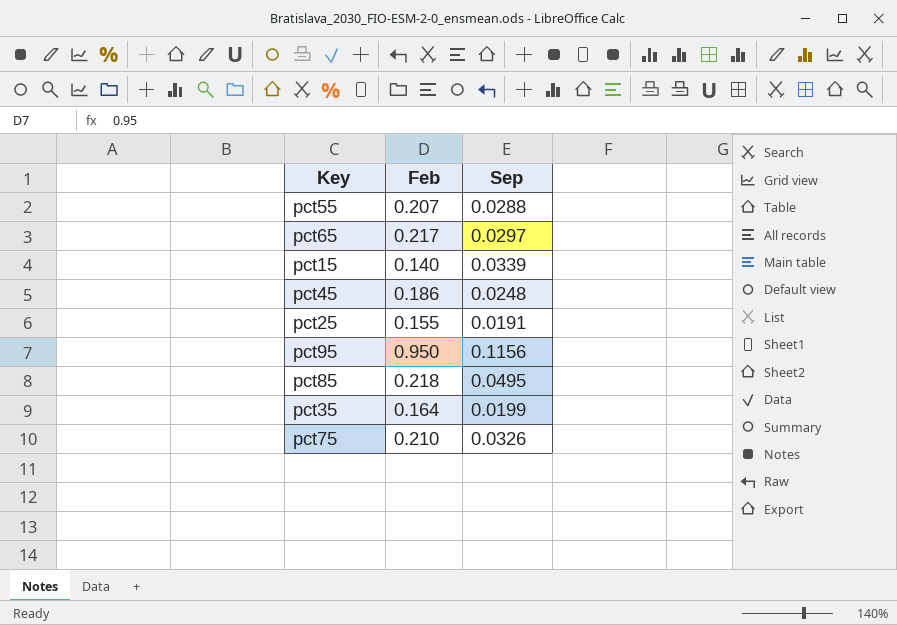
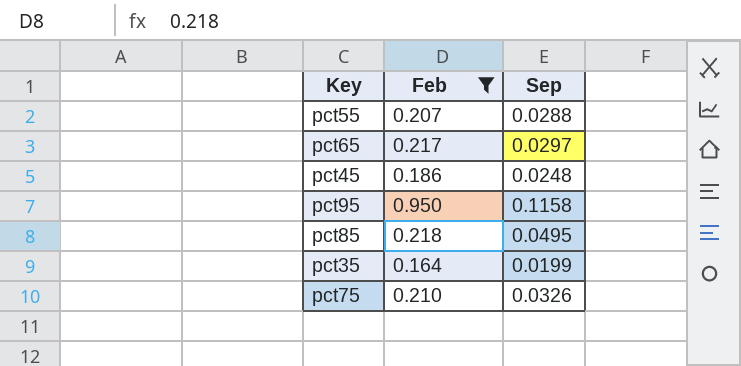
filter: none -> Feb >= 0.164
pct95 | Sep: 0.1156 -> 0.1158

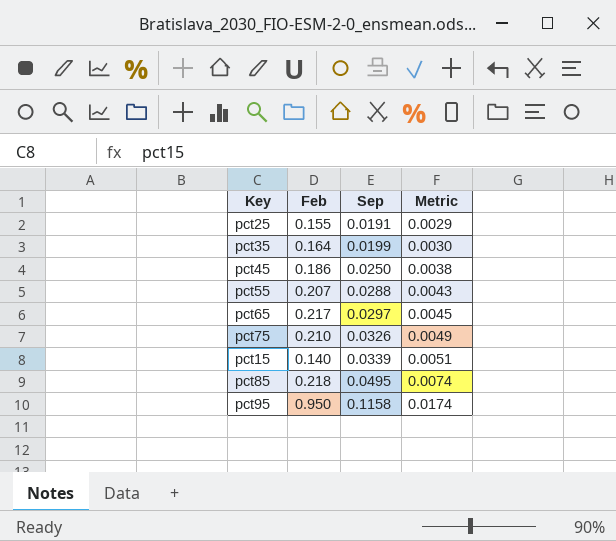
filter: Feb >= 0.164 -> none
row order: none -> Sep ascending
column Metric | formula: none -> [Sep] * 0.15
pct45 | Sep: 0.0248 -> 0.0250

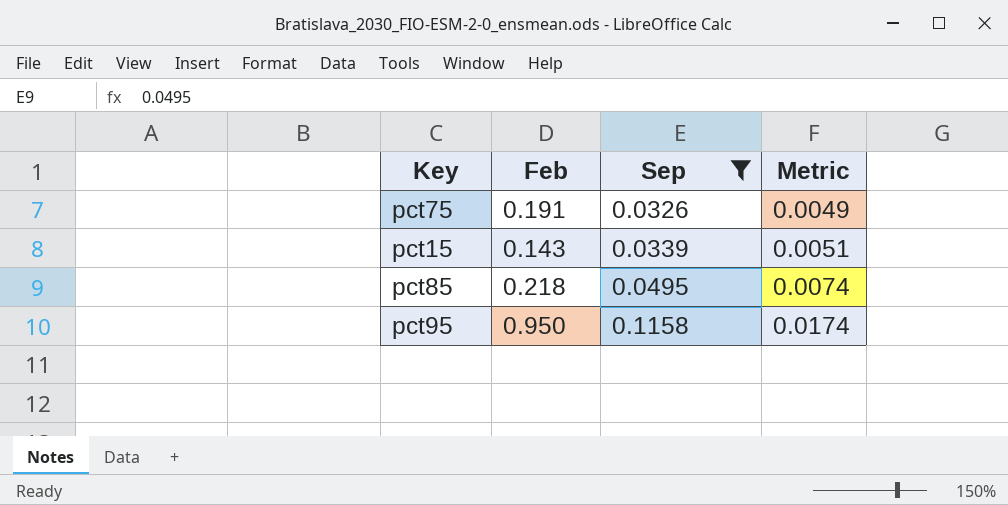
filter: none -> Sep >= 0.0326
pct75 | Feb: 0.210 -> 0.191
pct15 | Feb: 0.140 -> 0.143

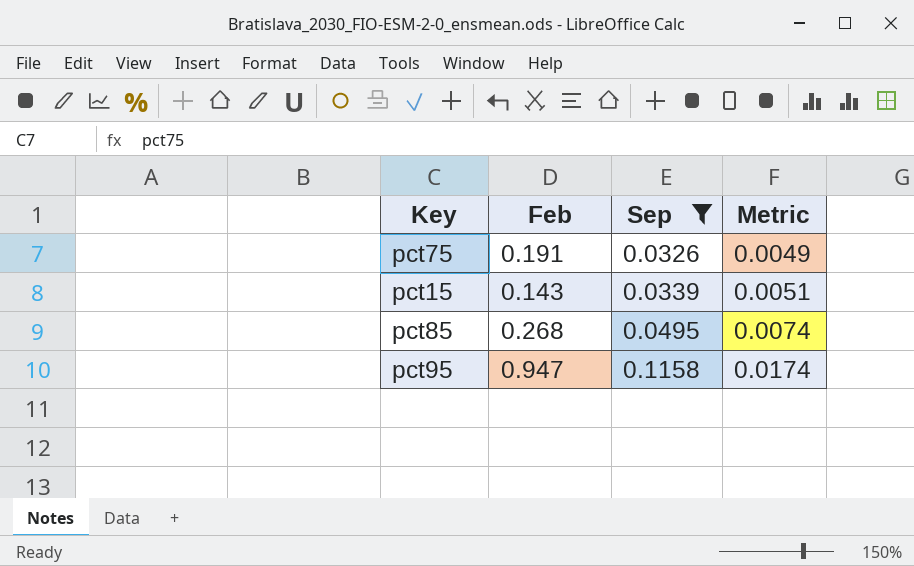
pct85 | Feb: 0.218 -> 0.268
pct95 | Feb: 0.950 -> 0.947

